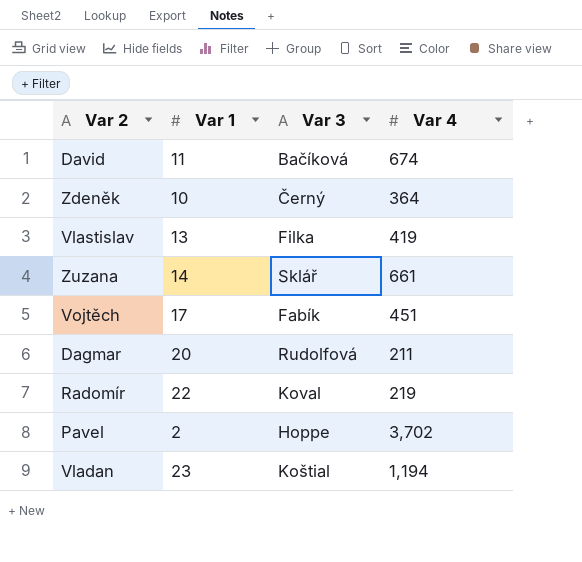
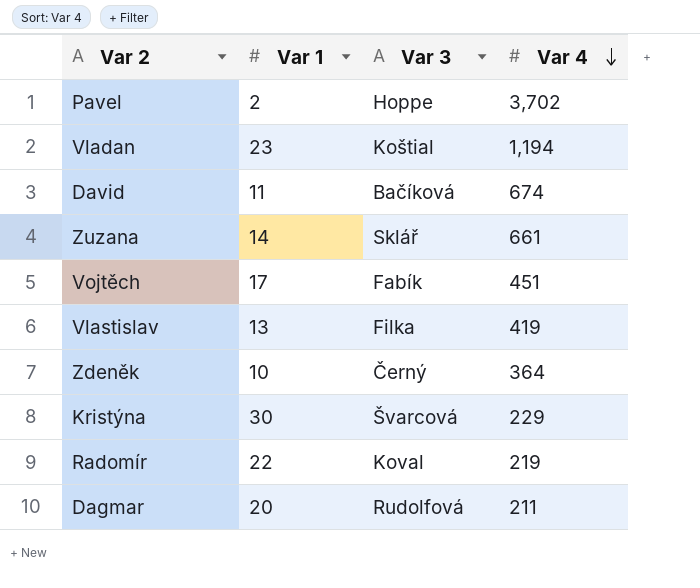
row order: none -> Var 4 descending
row Kristýna: none -> 30 | Švarcová | 229

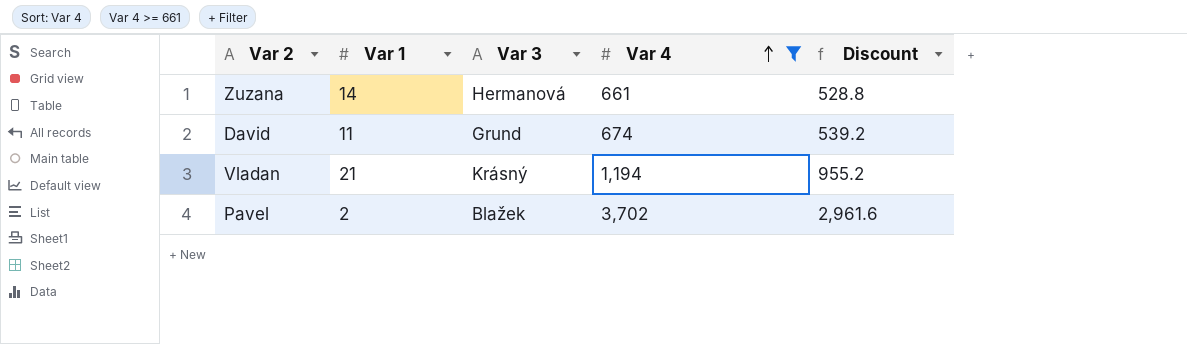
filter: none -> Var 4 >= 661
row order: Var 4 descending -> Var 4 ascending
column Discount | formula: none -> [Var 4] * 0.8
Zuzana | Var 3: Sklář -> Hermanová
David | Var 3: Bačíková -> Grund
Vladan | Var 1: 23 -> 21
Vladan | Var 3: Koštial -> Krásný
Pavel | Var 3: Hoppe -> Blažek

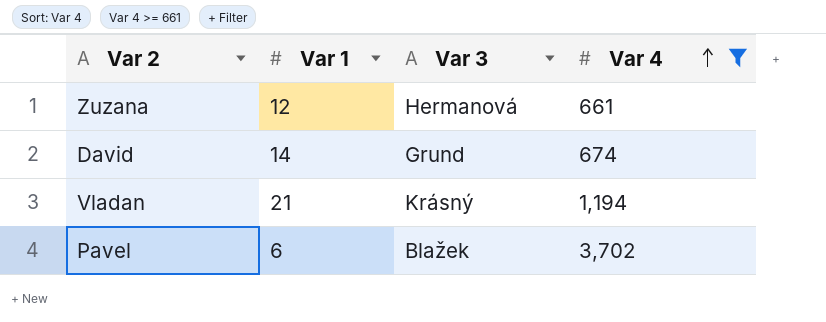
column Discount | formula: [Var 4] * 0.8 -> none
Zuzana | Var 1: 14 -> 12
David | Var 1: 11 -> 14
Pavel | Var 1: 2 -> 6

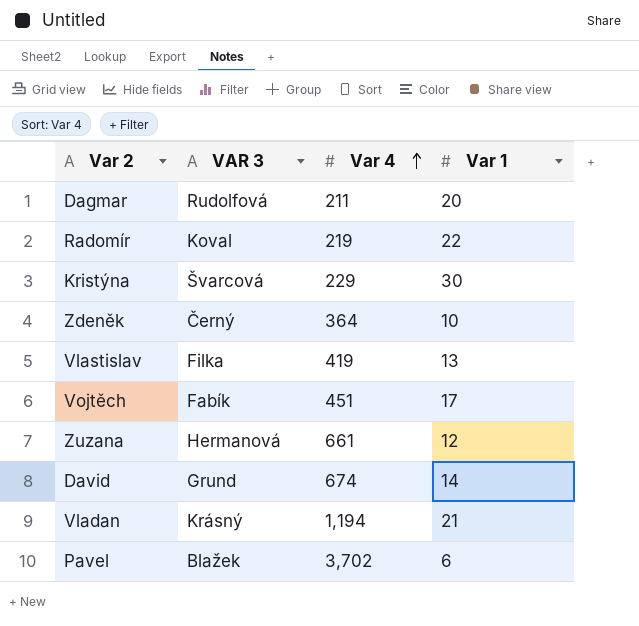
filter: Var 4 >= 661 -> none
column name: Var 3 -> VAR 3
column Var 1 | position: 2 -> 4

